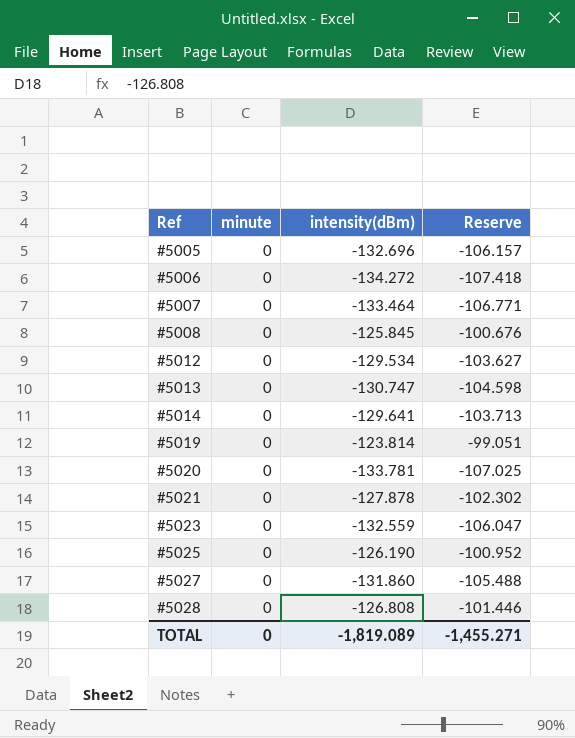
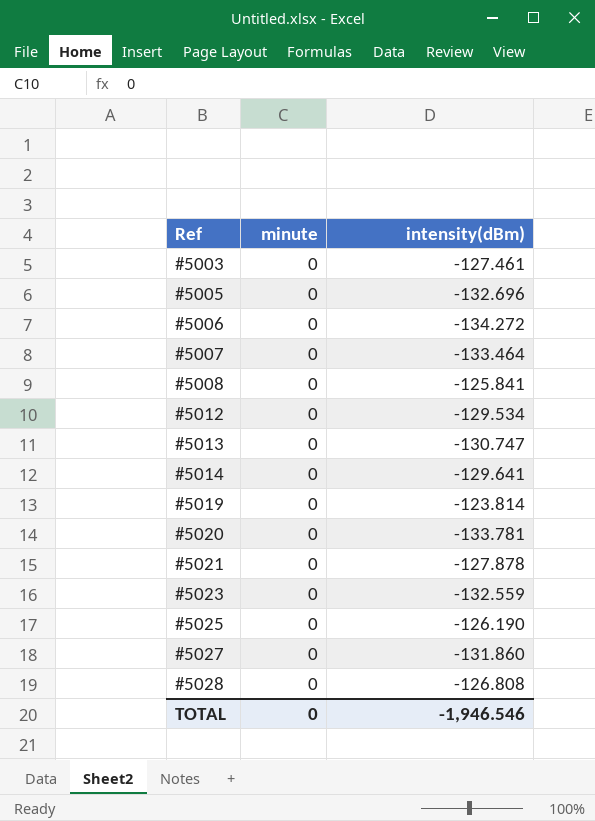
column Reserve | formula: [intensity(dBm)] * 0.8 -> none
row #5003: none -> 0 | -127.461
#5008 | intensity(dBm): -125.845 -> -125.841
TOTAL | intensity(dBm): -1,819.089 -> -1,946.546

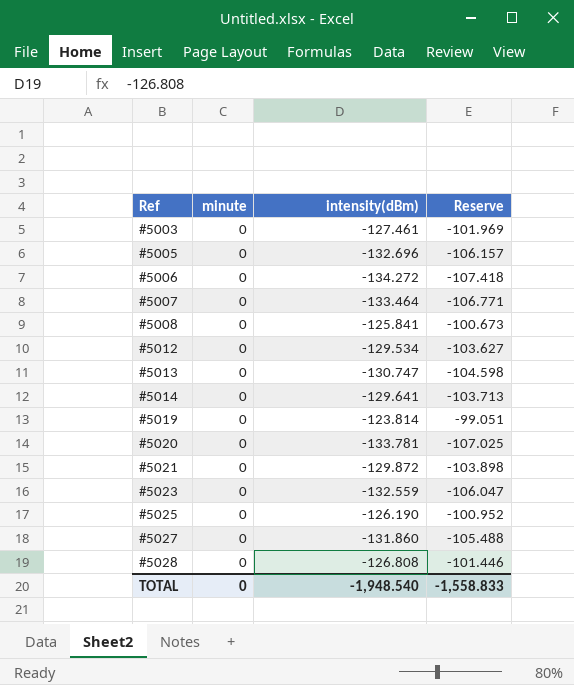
column Reserve | formula: none -> [intensity(dBm)] * 0.8
#5021 | intensity(dBm): -127.878 -> -129.872
TOTAL | intensity(dBm): -1,946.546 -> -1,948.540

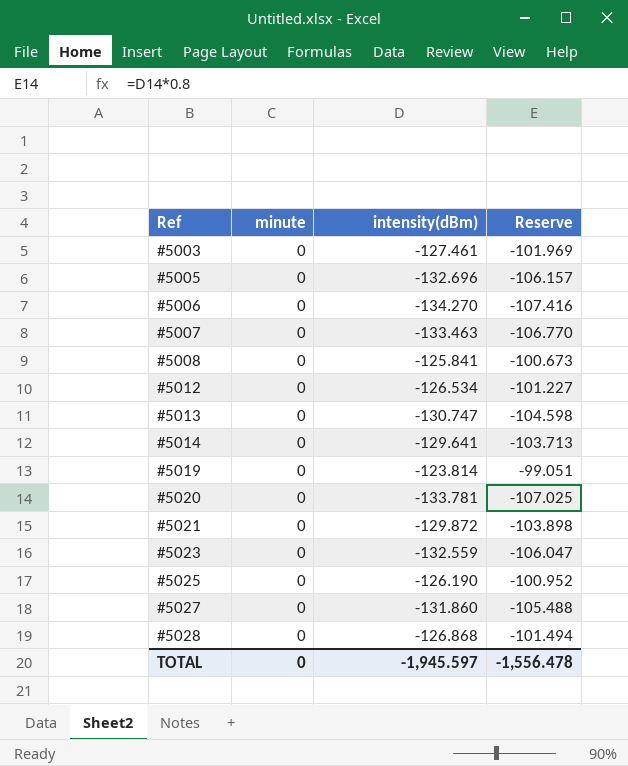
#5006 | intensity(dBm): -134.272 -> -134.270
#5006 | Reserve: -107.418 -> -107.416
#5007 | intensity(dBm): -133.464 -> -133.463
#5007 | Reserve: -106.771 -> -106.770
#5012 | intensity(dBm): -129.534 -> -126.534
#5012 | Reserve: -103.627 -> -101.227
#5028 | intensity(dBm): -126.808 -> -126.868
#5028 | Reserve: -101.446 -> -101.494
TOTAL | intensity(dBm): -1,948.540 -> -1,945.597
TOTAL | Reserve: -1,558.833 -> -1,556.478

